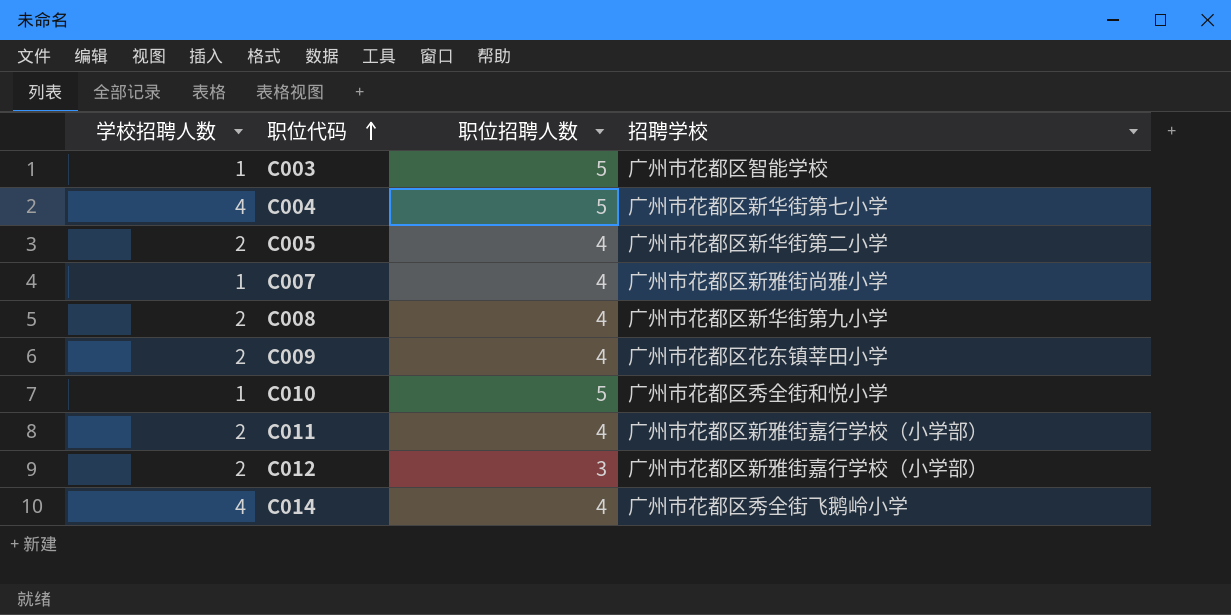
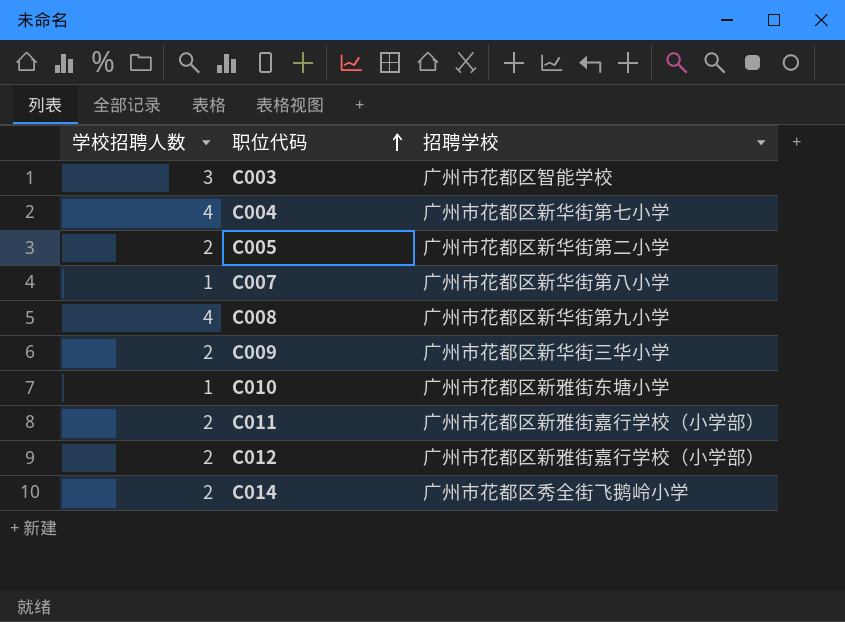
column 职位招聘人数 | position: 3 -> none
C003 | 学校招聘人数: 1 -> 3
C007 | 招聘学校: 广州市花都区新雅街尚雅小学 -> 广州市花都区新华街第八小学
C008 | 学校招聘人数: 2 -> 4
C009 | 招聘学校: 广州市花都区花东镇莘田小学 -> 广州市花都区新华街三华小学
C010 | 招聘学校: 广州市花都区秀全街和悦小学 -> 广州市花都区新雅街东塘小学
C014 | 学校招聘人数: 4 -> 2

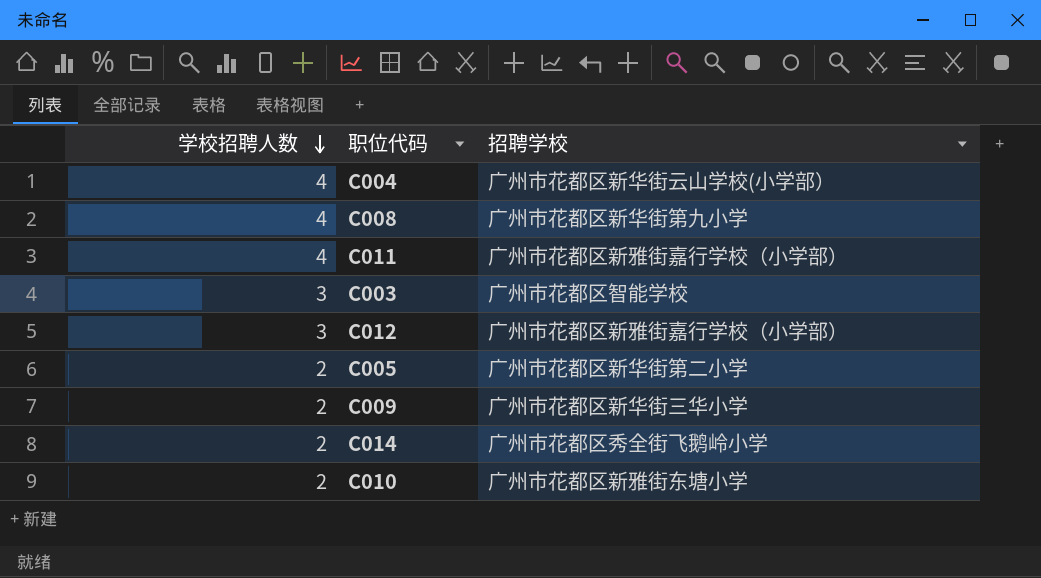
row order: 职位代码 ascending -> 学校招聘人数 descending
row C007: 1 | 广州市花都区新华街第八小学 -> none
C004 | 招聘学校: 广州市花都区新华街第七小学 -> 广州市花都区新华街云山学校(小学部）
C011 | 学校招聘人数: 2 -> 4
C012 | 学校招聘人数: 2 -> 3
C010 | 学校招聘人数: 1 -> 2

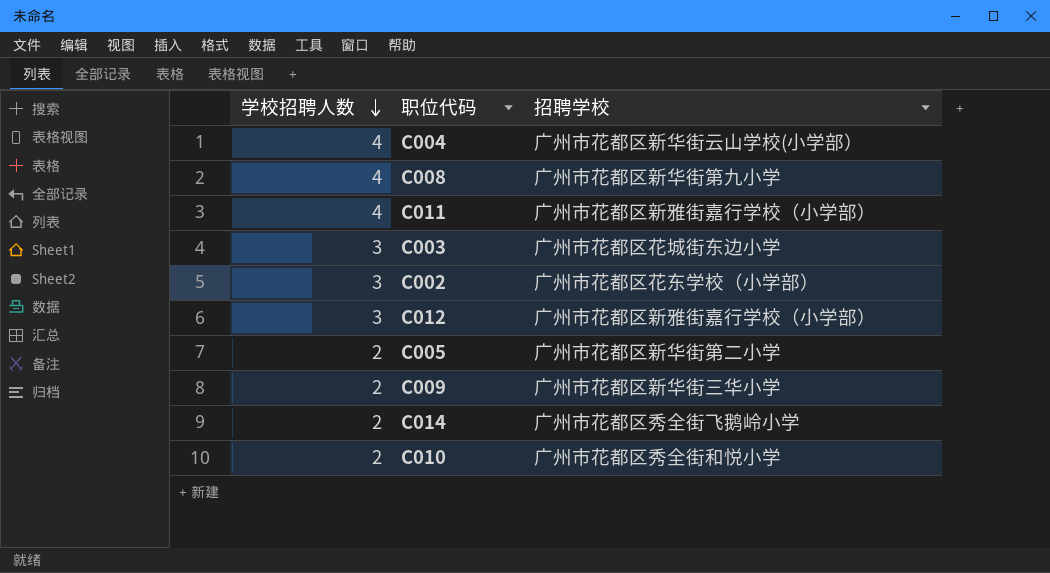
C003 | 招聘学校: 广州市花都区智能学校 -> 广州市花都区花城街东边小学
row C002: none -> 3 | 广州市花都区花东学校（小学部）
C010 | 招聘学校: 广州市花都区新雅街东塘小学 -> 广州市花都区秀全街和悦小学

